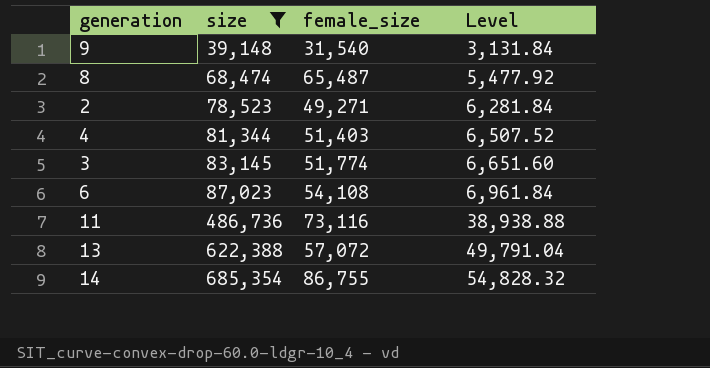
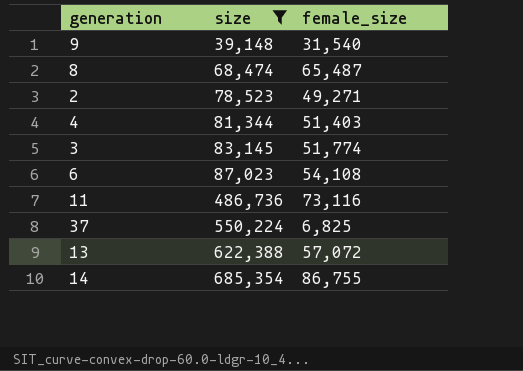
column Level | formula: [size] * 0.08 -> none
row 37: none -> 550,224 | 6,825

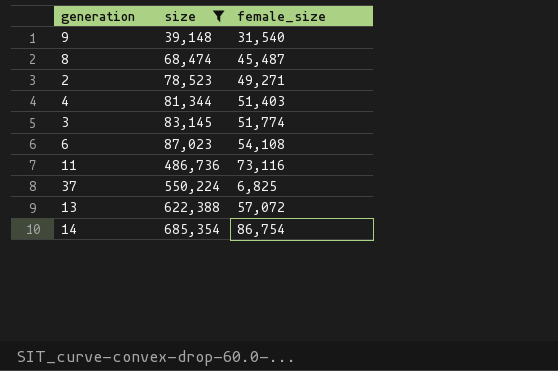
8 | female_size: 65,487 -> 45,487
14 | female_size: 86,755 -> 86,754

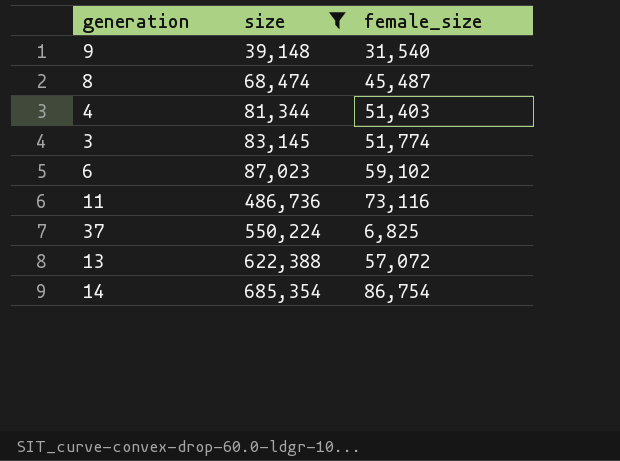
row 2: 78,523 | 49,271 -> none
6 | female_size: 54,108 -> 59,102

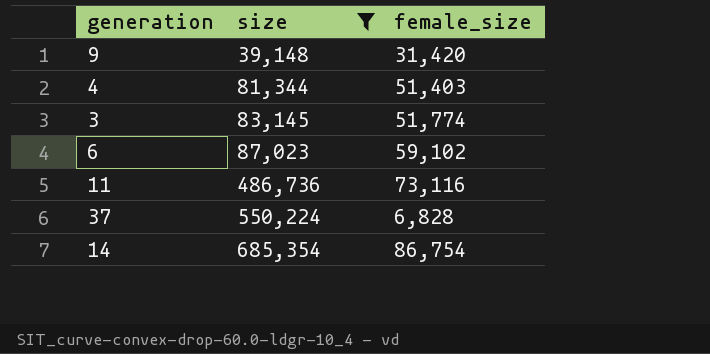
row 8: 68,474 | 45,487 -> none
row 13: 622,388 | 57,072 -> none
9 | female_size: 31,540 -> 31,420
37 | female_size: 6,825 -> 6,828

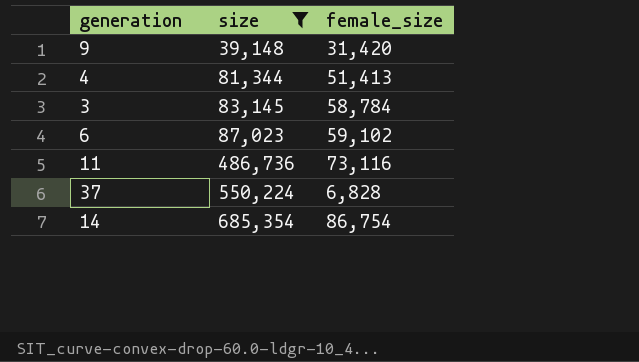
4 | female_size: 51,403 -> 51,413
3 | female_size: 51,774 -> 58,784

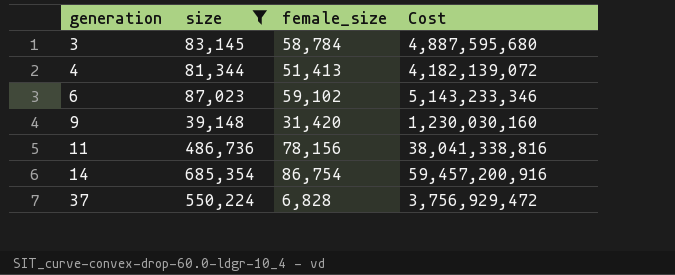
row order: size ascending -> generation ascending
column Cost | formula: none -> [size] * [female_size]
11 | female_size: 73,116 -> 78,156

